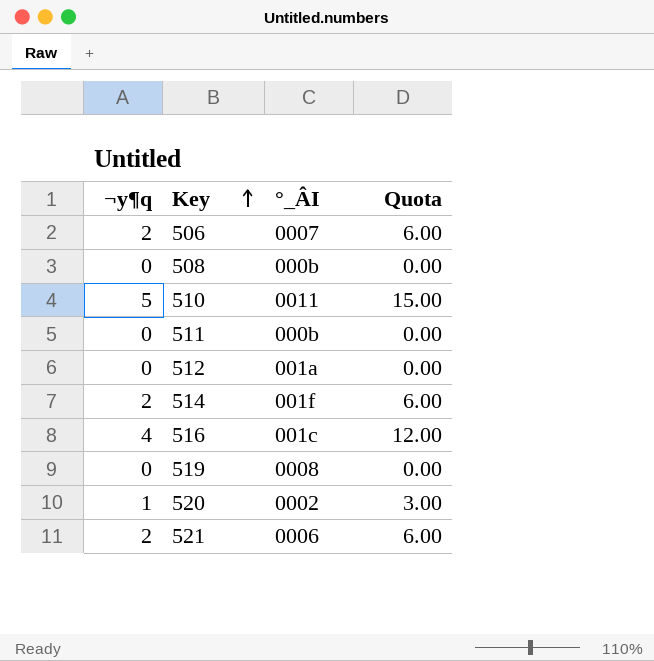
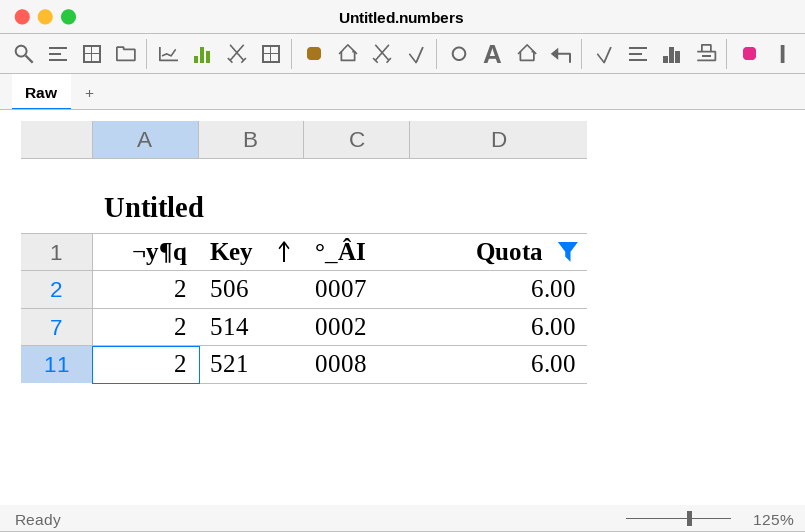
filter: none -> Quota = 6.00
514 | °_ÂI: 001f -> 0002
521 | °_ÂI: 0006 -> 0008

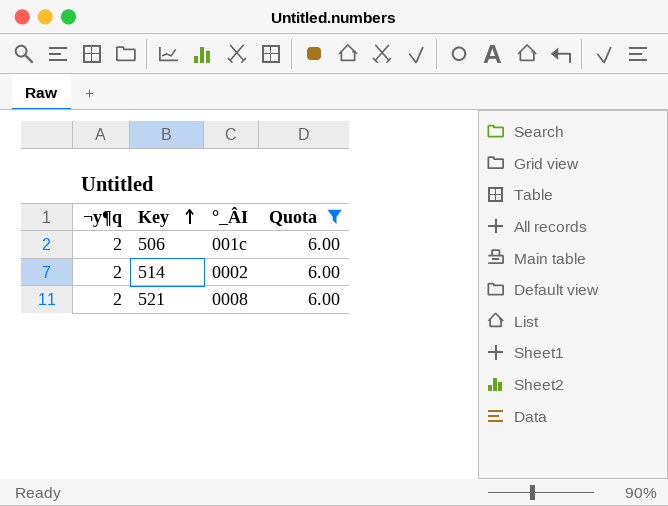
506 | °_ÂI: 0007 -> 001c

